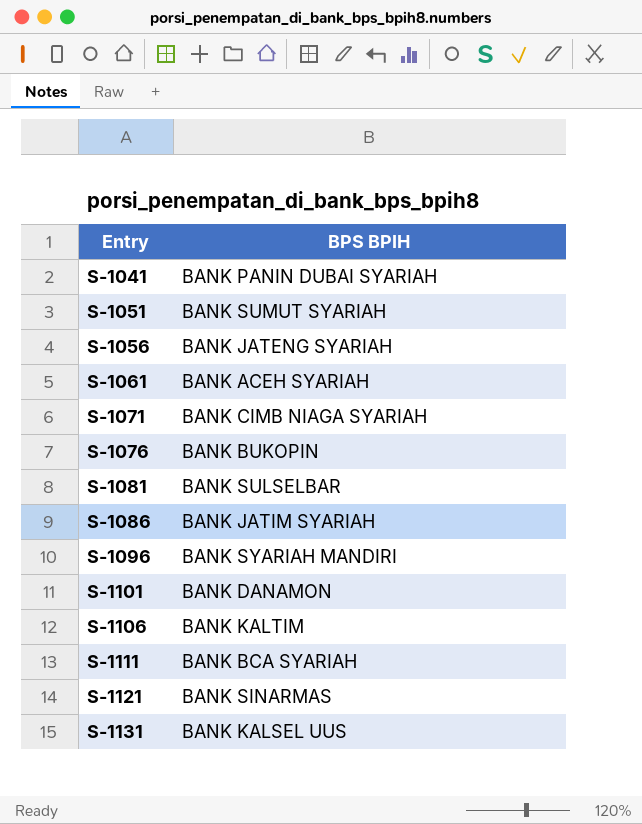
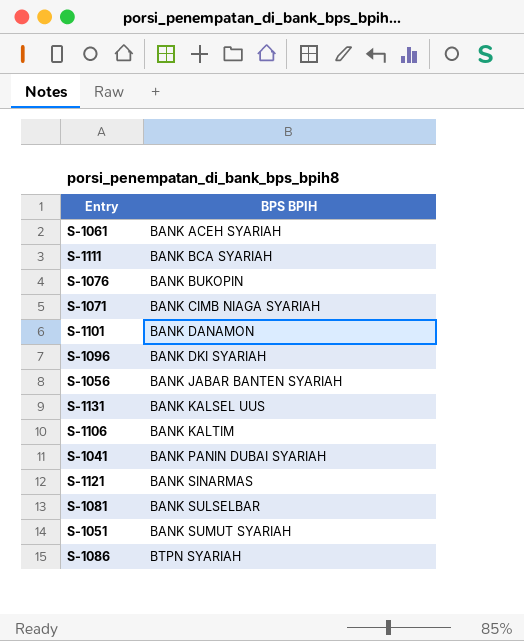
row order: Entry ascending -> BPS BPIH ascending
S-1096 | BPS BPIH: BANK SYARIAH MANDIRI -> BANK DKI SYARIAH
S-1056 | BPS BPIH: BANK JATENG SYARIAH -> BANK JABAR BANTEN SYARIAH
S-1086 | BPS BPIH: BANK JATIM SYARIAH -> BTPN SYARIAH

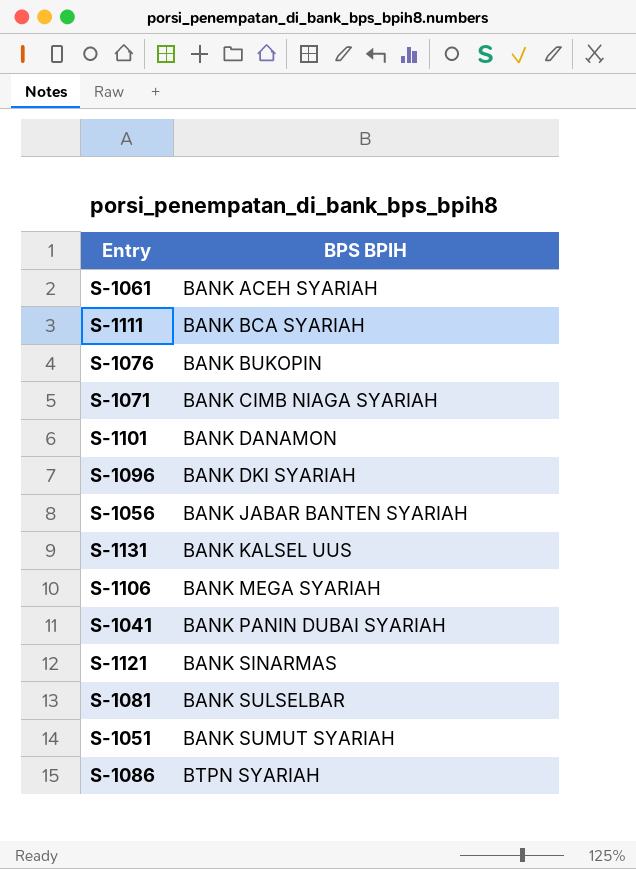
S-1106 | BPS BPIH: BANK KALTIM -> BANK MEGA SYARIAH

